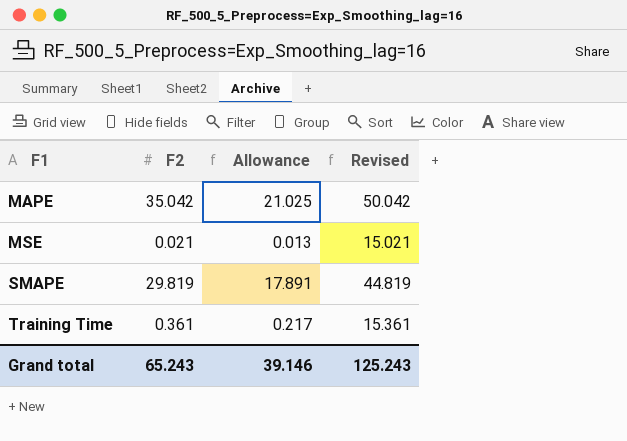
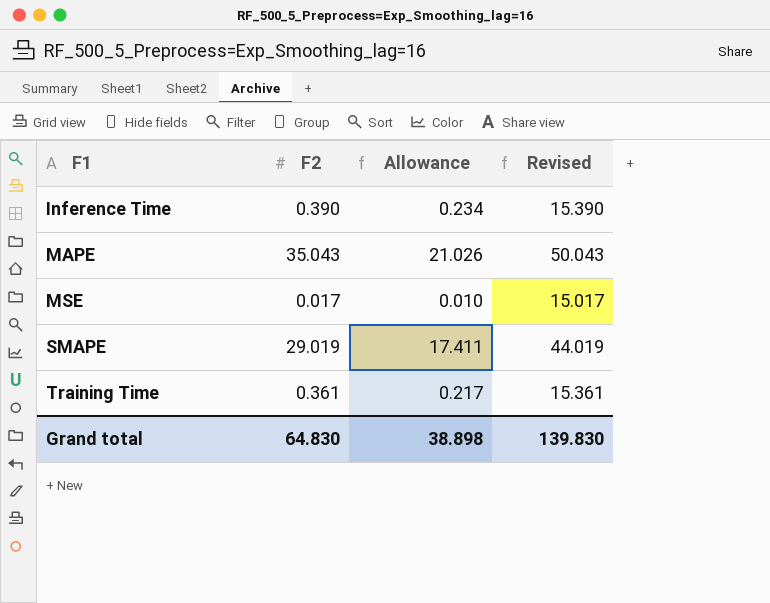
row Inference Time: none -> 0.390 | 0.234 | 15.390
MAPE | F2: 35.042 -> 35.043
MAPE | Allowance: 21.025 -> 21.026
MAPE | Revised: 50.042 -> 50.043
MSE | F2: 0.021 -> 0.017
MSE | Allowance: 0.013 -> 0.010
MSE | Revised: 15.021 -> 15.017
SMAPE | F2: 29.819 -> 29.019
SMAPE | Allowance: 17.891 -> 17.411
SMAPE | Revised: 44.819 -> 44.019
Grand total | F2: 65.243 -> 64.830
Grand total | Allowance: 39.146 -> 38.898
Grand total | Revised: 125.243 -> 139.830

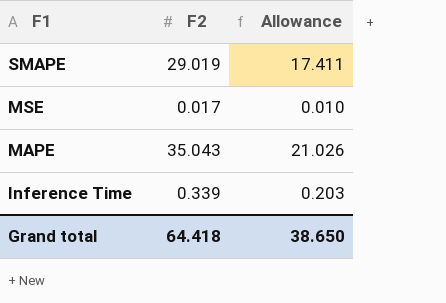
row order: F1 ascending -> F1 descending
column Revised | formula: [F2] + 15 -> none
row Training Time: 0.361 | 0.217 | 15.361 -> none
Inference Time | F2: 0.390 -> 0.339
Inference Time | Allowance: 0.234 -> 0.203
Grand total | F2: 64.830 -> 64.418
Grand total | Allowance: 38.898 -> 38.650

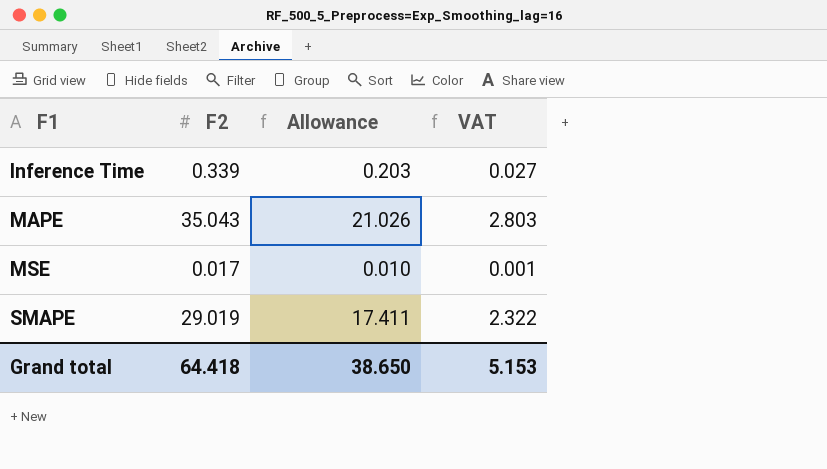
row order: F1 descending -> F1 ascending
column VAT | formula: none -> [F2] * 0.08

